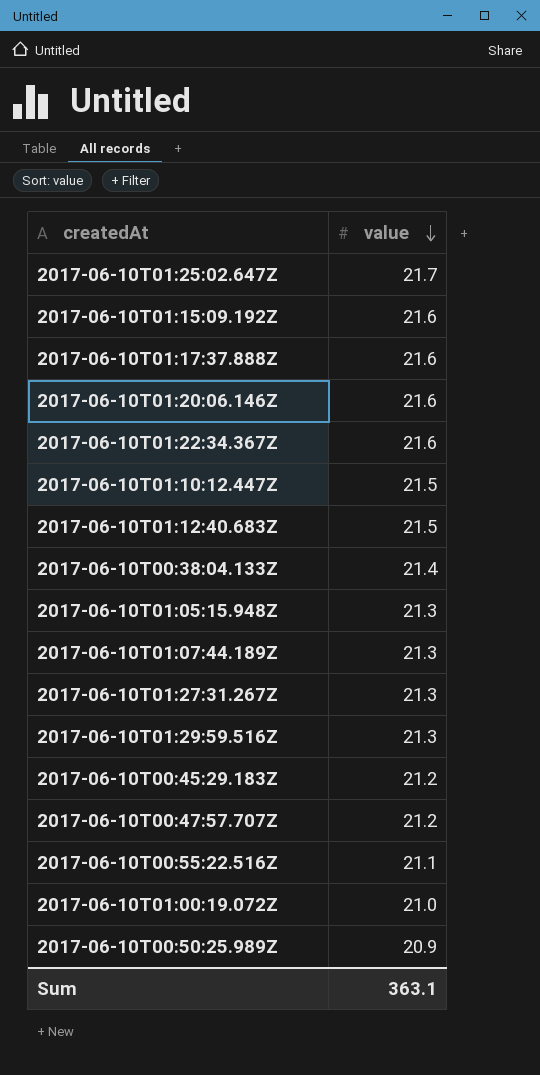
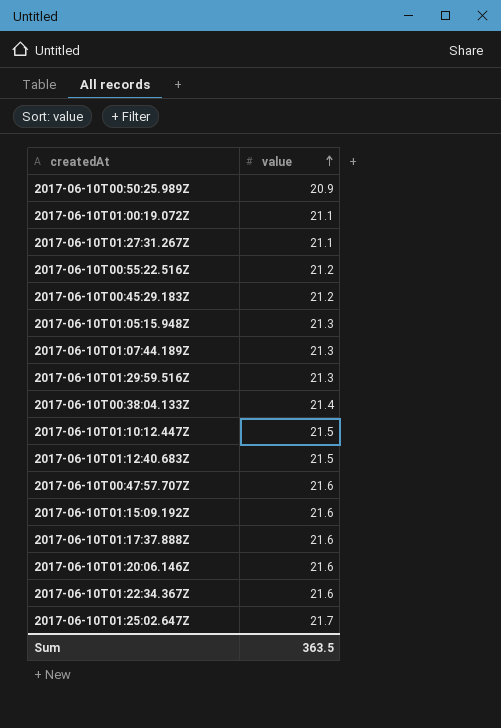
row order: value descending -> value ascending
2017-06-10T01:00:19.072Z | value: 21.0 -> 21.1
2017-06-10T01:27:31.267Z | value: 21.3 -> 21.1
2017-06-10T00:55:22.516Z | value: 21.1 -> 21.2
2017-06-10T00:47:57.707Z | value: 21.2 -> 21.6
Sum | value: 363.1 -> 363.5

